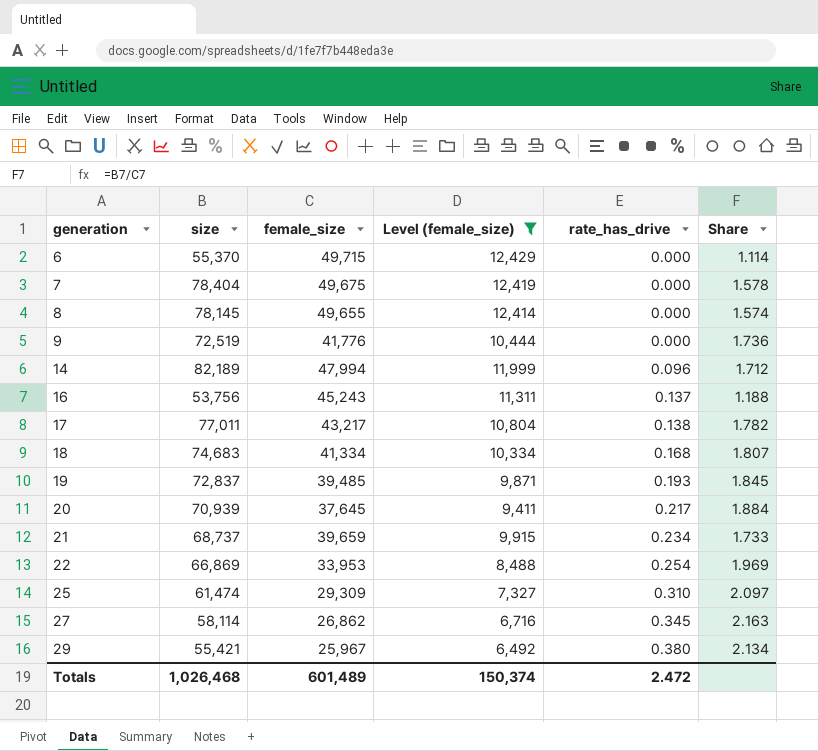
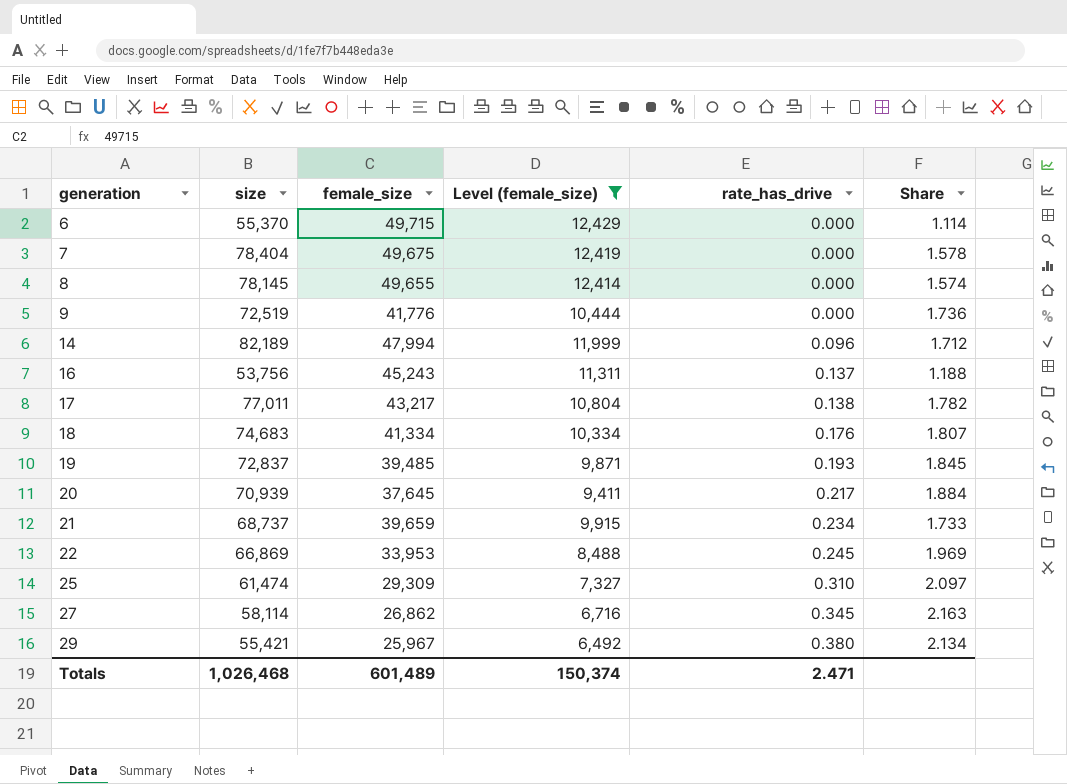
18 | rate_has_drive: 0.168 -> 0.176
22 | rate_has_drive: 0.254 -> 0.245
Totals | rate_has_drive: 2.472 -> 2.471

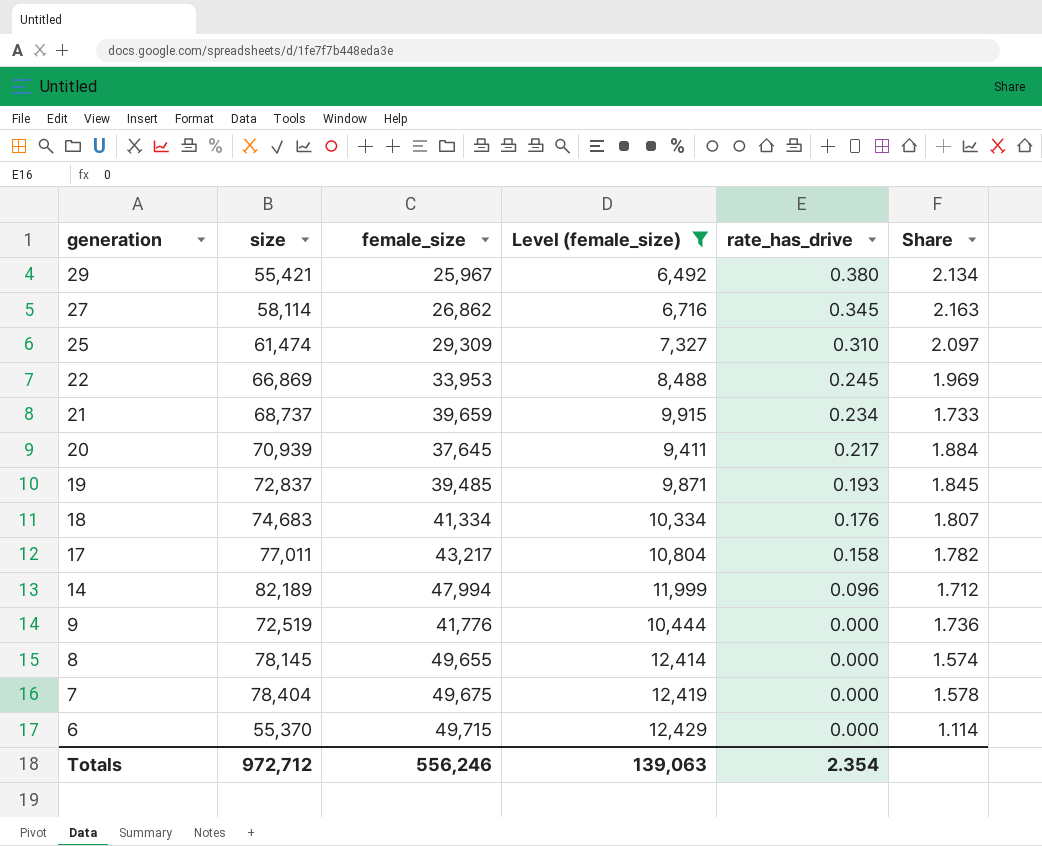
row order: generation ascending -> generation descending
row 16: 53,756 | 45,243 | 11,311 | 0.137 | 1.188 -> none
17 | rate_has_drive: 0.138 -> 0.158
Totals | size: 1,026,468 -> 972,712
Totals | female_size: 601,489 -> 556,246
Totals | Level (female_size): 150,374 -> 139,063
Totals | rate_has_drive: 2.471 -> 2.354

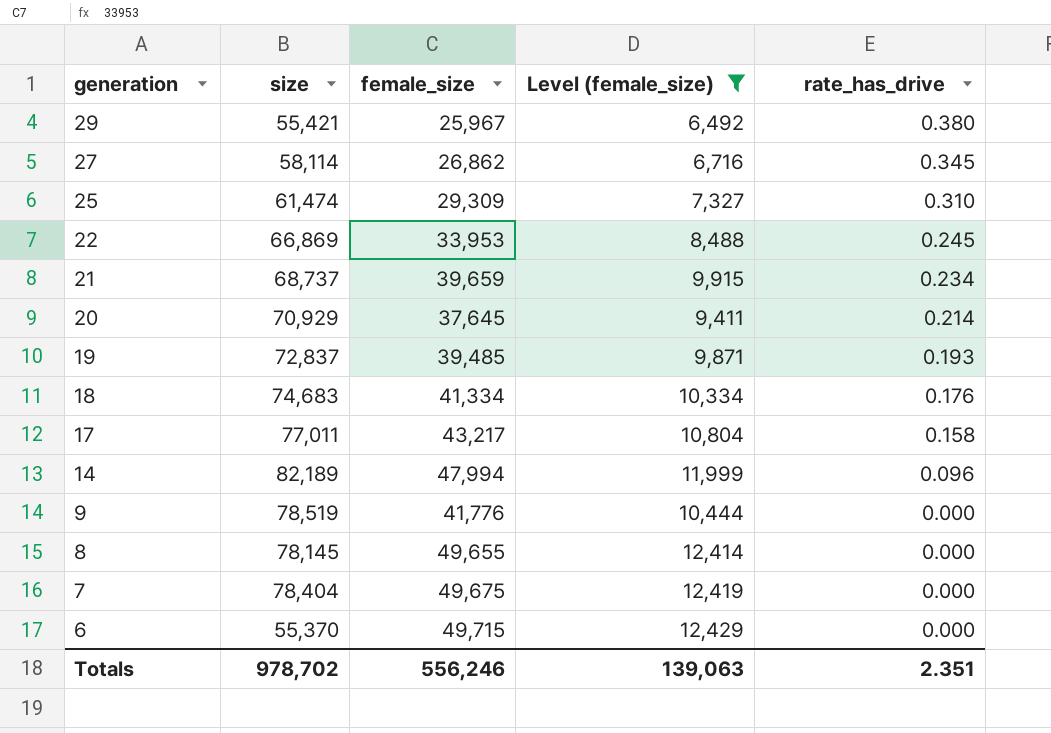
column Share | formula: [size] / [female_size] -> none
20 | size: 70,939 -> 70,929
20 | rate_has_drive: 0.217 -> 0.214
9 | size: 72,519 -> 78,519
Totals | size: 972,712 -> 978,702
Totals | rate_has_drive: 2.354 -> 2.351

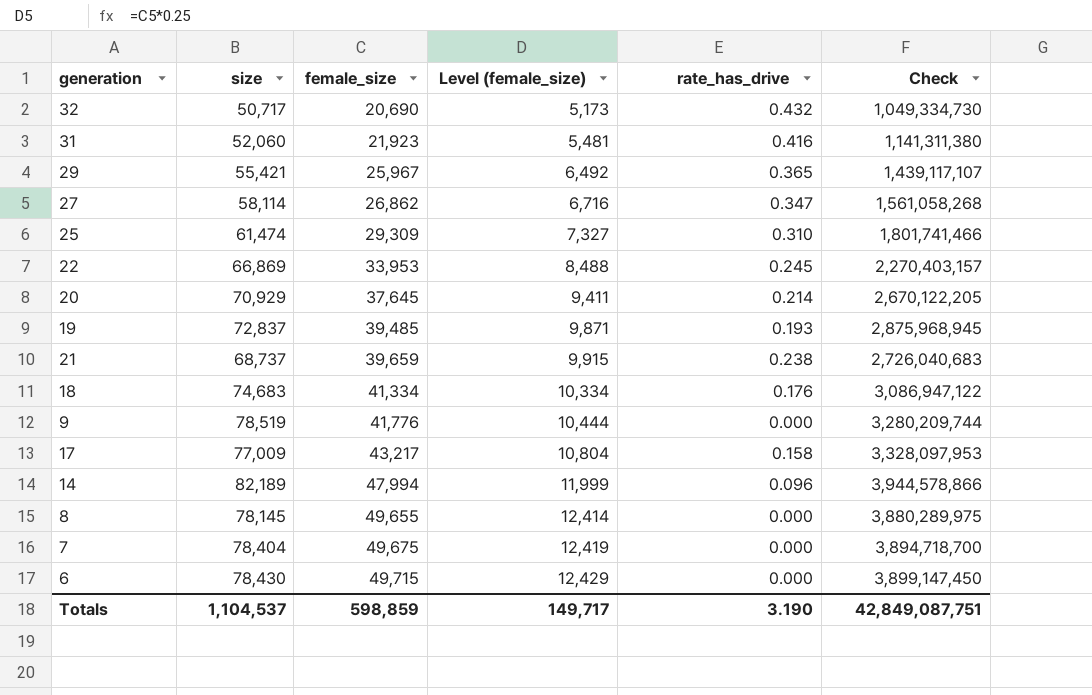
filter: Level (female_size) >= 6,492 -> none
row order: generation descending -> female_size ascending
column Check | formula: none -> [size] * [female_size]
29 | rate_has_drive: 0.380 -> 0.365
27 | rate_has_drive: 0.345 -> 0.347
21 | rate_has_drive: 0.234 -> 0.238
17 | size: 77,011 -> 77,009
6 | size: 55,370 -> 78,430
Totals | size: 978,702 -> 1,104,537
Totals | female_size: 556,246 -> 598,859
Totals | Level (female_size): 139,063 -> 149,717
Totals | rate_has_drive: 2.351 -> 3.190

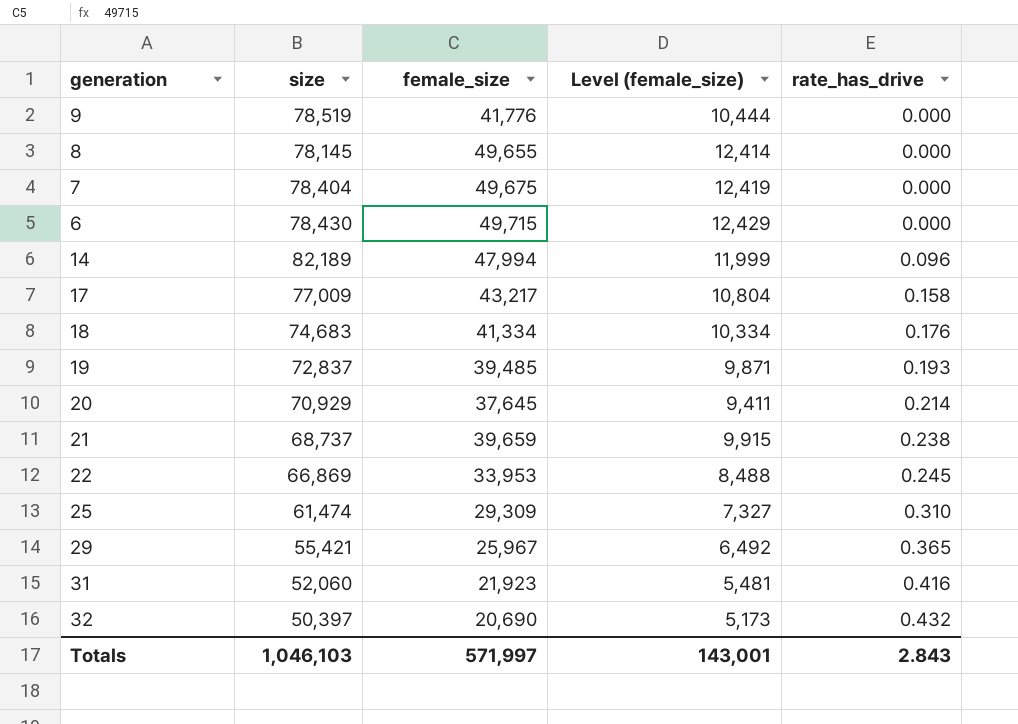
row order: female_size ascending -> rate_has_drive ascending
column Check | formula: [size] * [female_size] -> none
row 27: 58,114 | 26,862 | 6,716 | 0.347 | 1,561,058,268 -> none
32 | size: 50,717 -> 50,397
Totals | size: 1,104,537 -> 1,046,103
Totals | female_size: 598,859 -> 571,997
Totals | Level (female_size): 149,717 -> 143,001
Totals | rate_has_drive: 3.190 -> 2.843

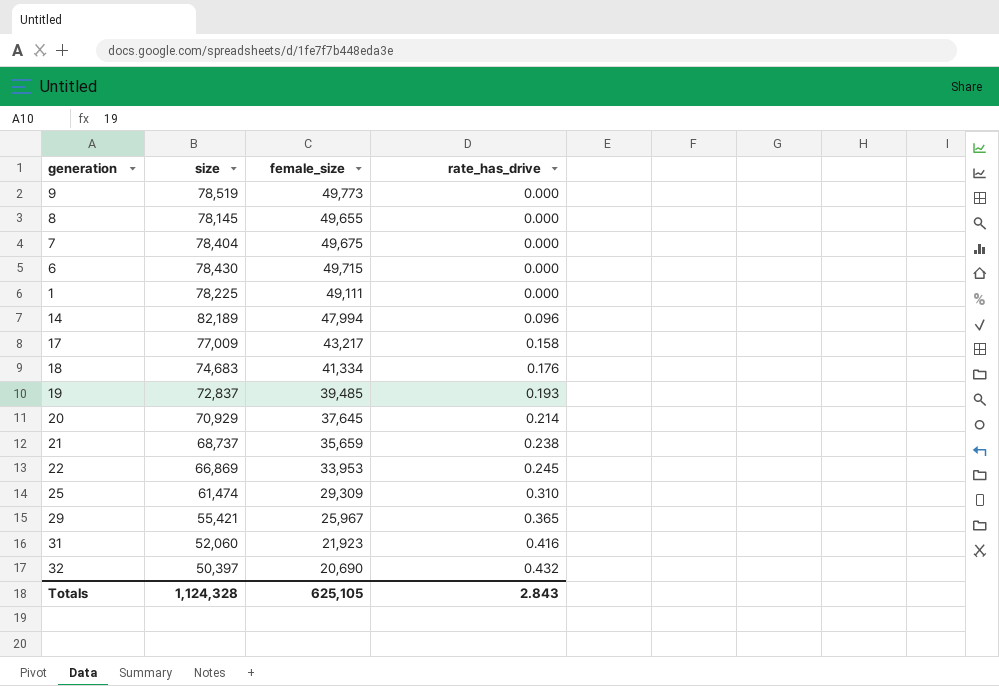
column Level (female_size) | formula: [female_size] * 0.25 -> none
9 | female_size: 41,776 -> 49,773
row 1: none -> 78,225 | 49,111 | 0.000
21 | female_size: 39,659 -> 35,659
Totals | size: 1,046,103 -> 1,124,328
Totals | female_size: 571,997 -> 625,105

